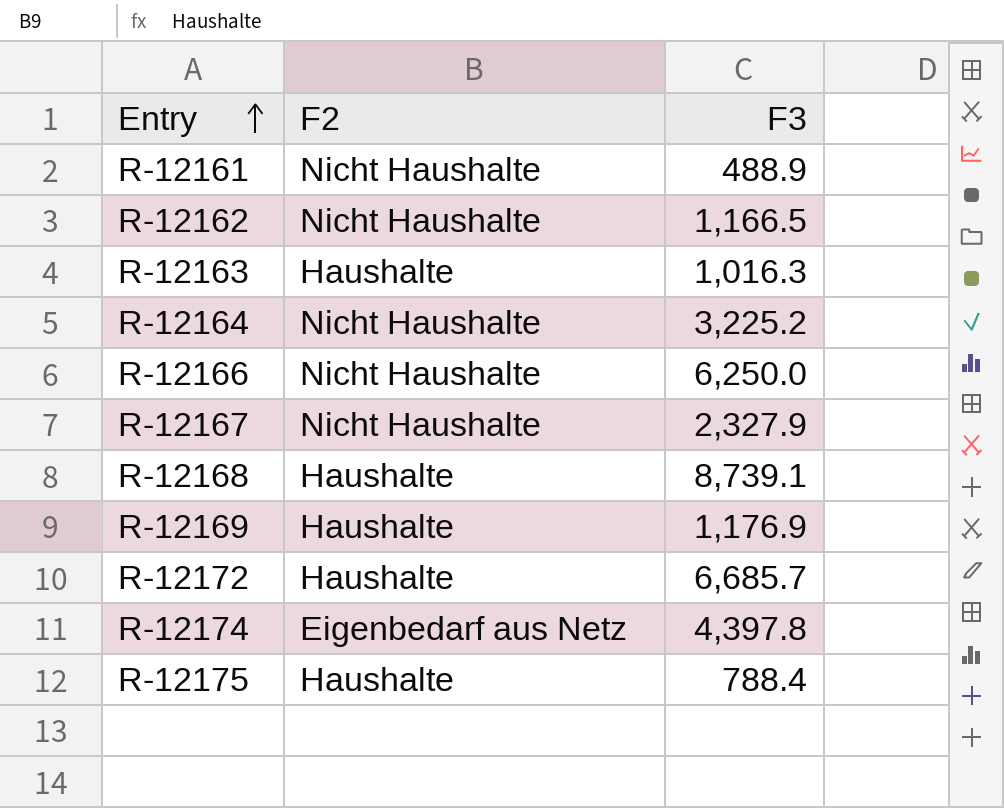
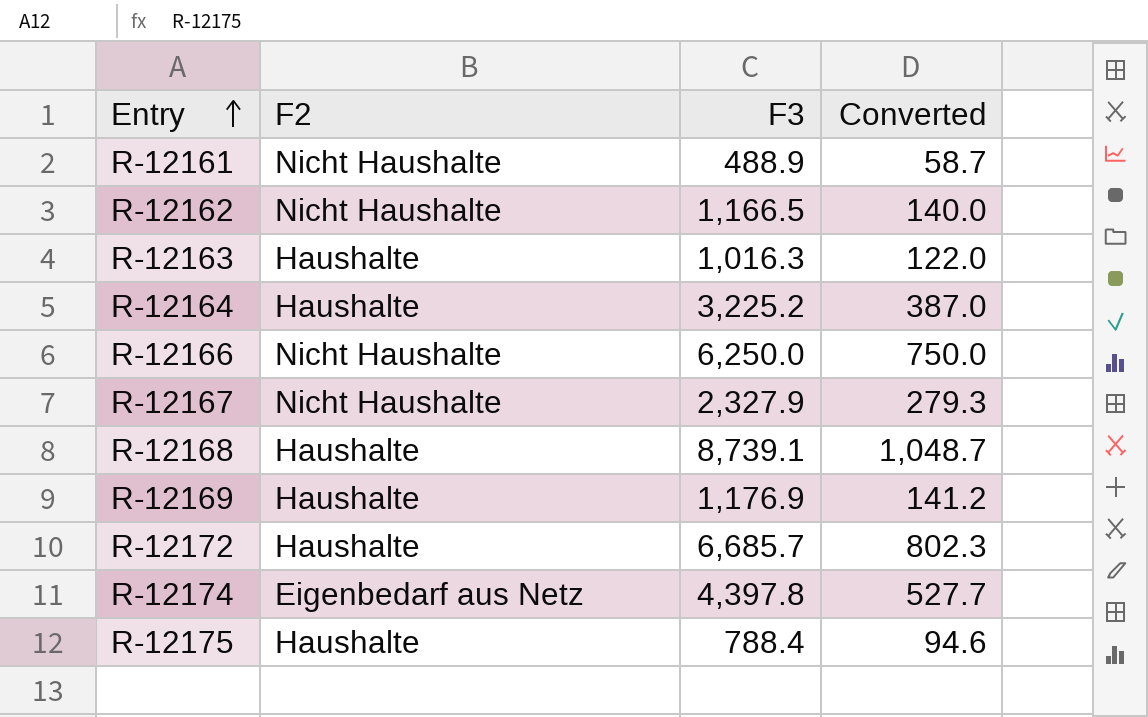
column Converted | formula: none -> [F3] * 0.12
R-12164 | F2: Nicht Haushalte -> Haushalte

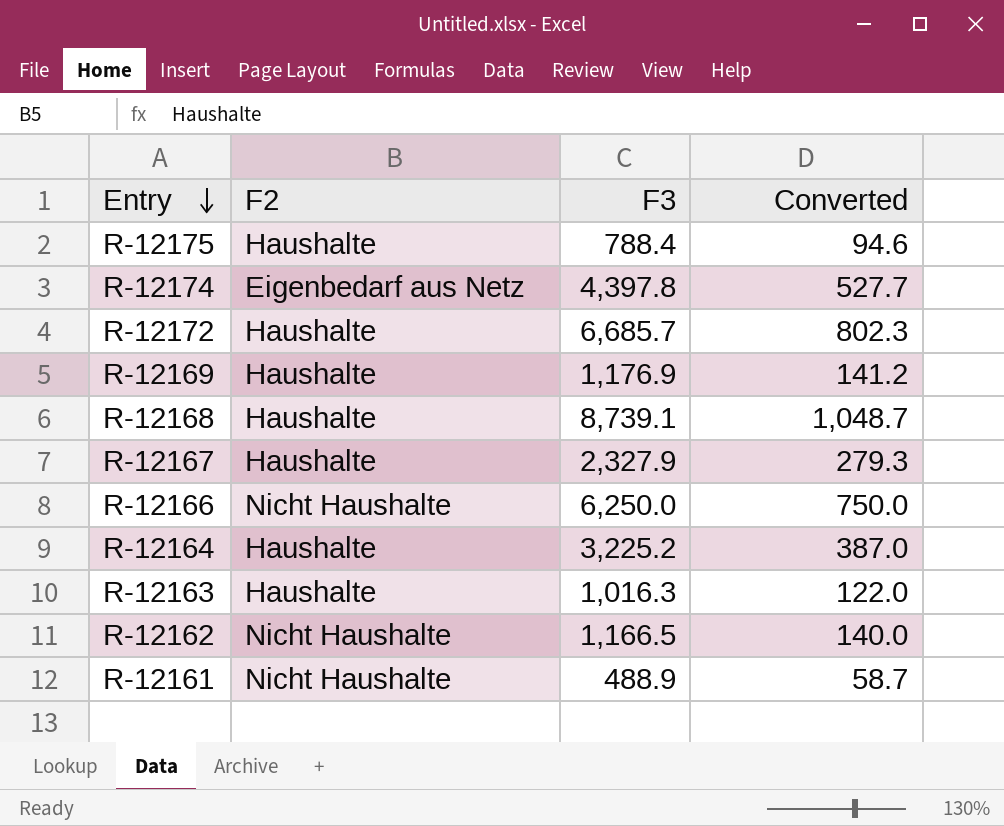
row order: Entry ascending -> Entry descending
R-12167 | F2: Nicht Haushalte -> Haushalte

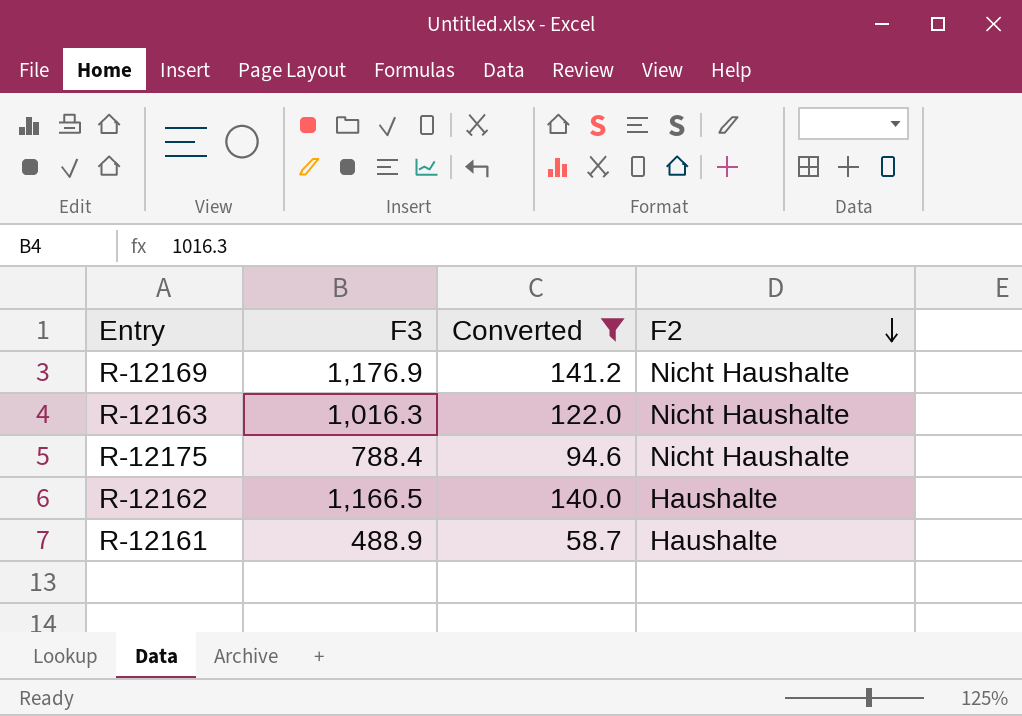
filter: none -> Converted <= 141.2
row order: Entry descending -> F2 descending
column F2 | position: 2 -> 4
R-12169 | F2: Haushalte -> Nicht Haushalte
R-12163 | F2: Haushalte -> Nicht Haushalte
R-12175 | F2: Haushalte -> Nicht Haushalte
R-12162 | F2: Nicht Haushalte -> Haushalte
R-12161 | F2: Nicht Haushalte -> Haushalte

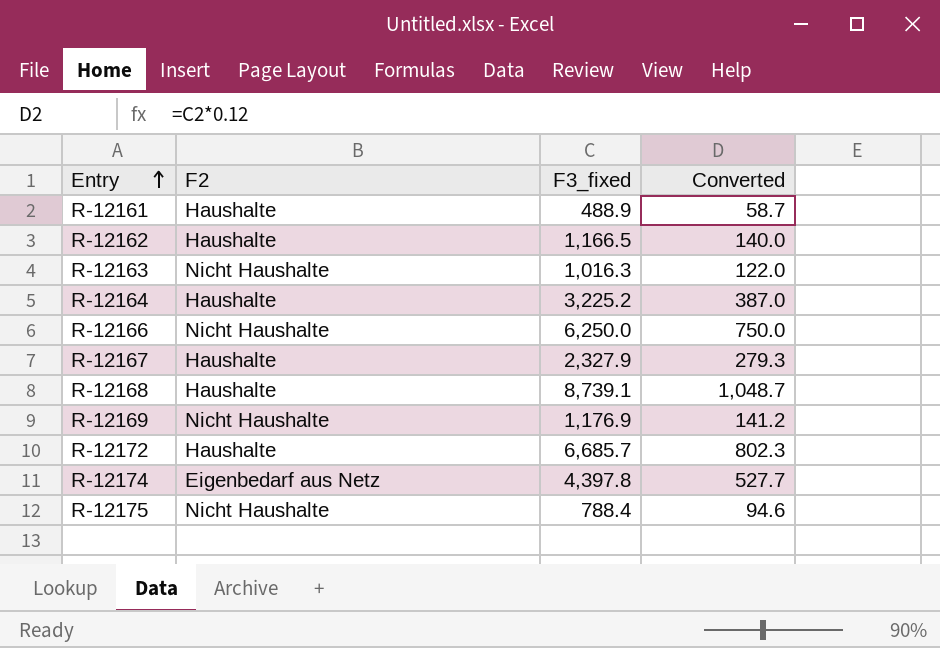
filter: Converted <= 141.2 -> none
row order: F2 descending -> Entry ascending
column F2 | position: 4 -> 2
column name: F3 -> F3_fixed

